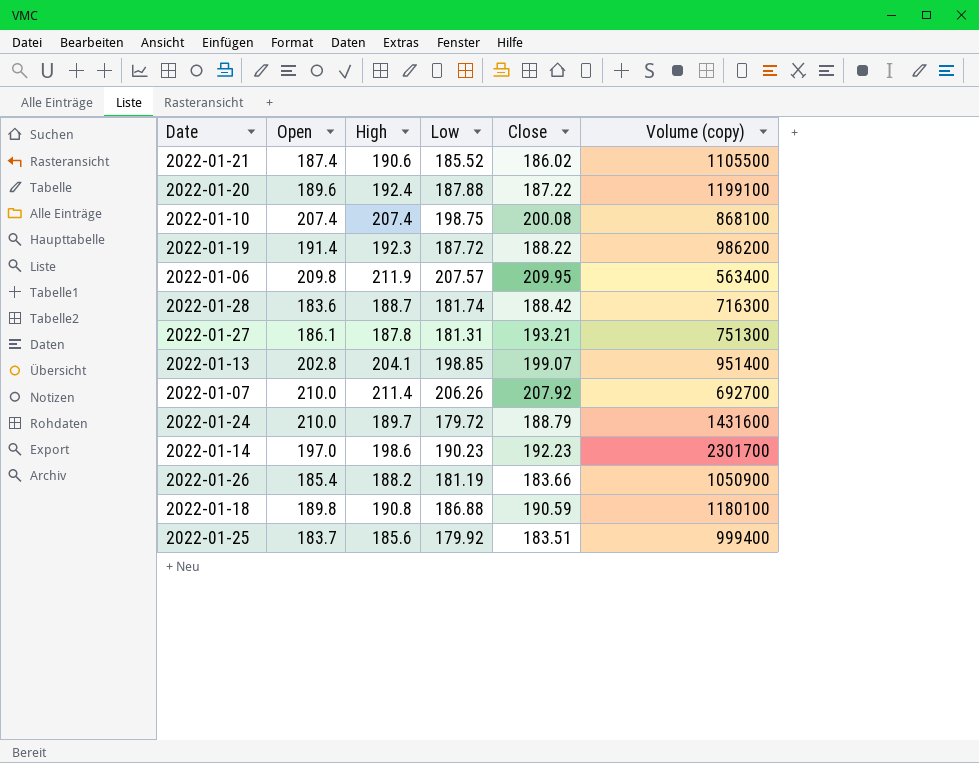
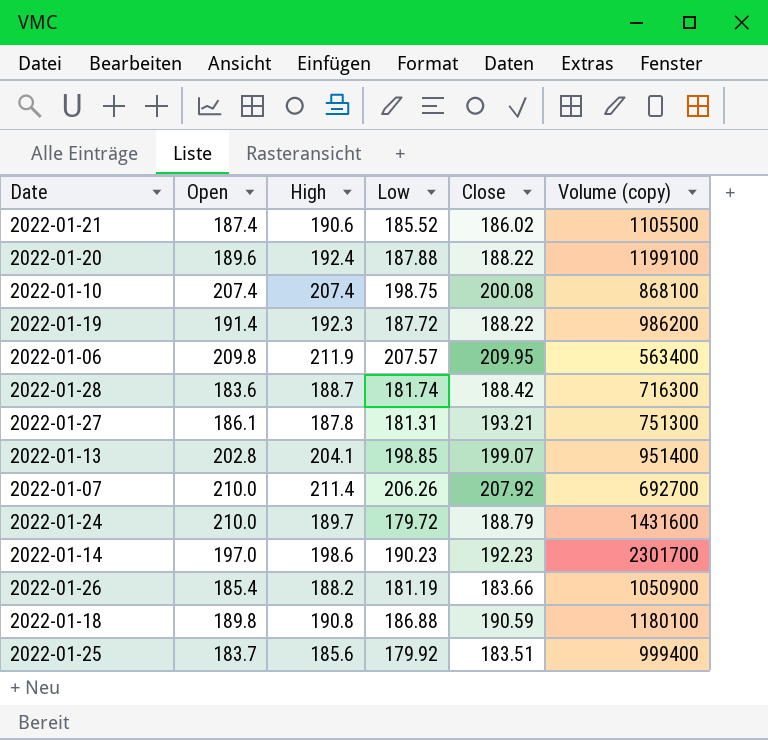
2022-01-20 | Close: 187.22 -> 188.22

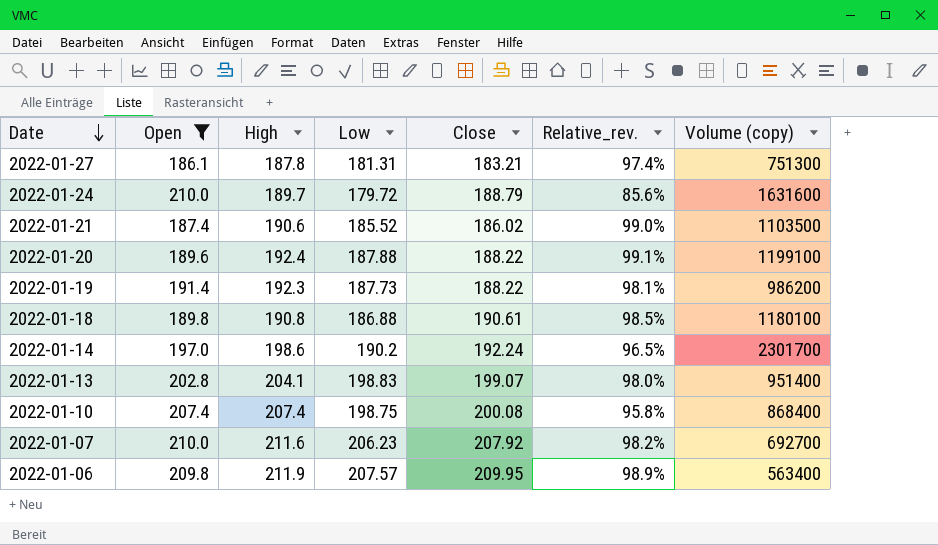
filter: none -> Open >= 186.1
row order: none -> Date descending
column Relative_rev. | formula: none -> [Low] / [Open]
2022-01-27 | Close: 193.21 -> 183.21
2022-01-24 | Volume (copy): 1431600 -> 1631600
2022-01-21 | Volume (copy): 1105500 -> 1103500
2022-01-19 | Low: 187.72 -> 187.73
2022-01-18 | Close: 190.59 -> 190.61
2022-01-14 | Low: 190.23 -> 190.2
2022-01-14 | Close: 192.23 -> 192.24
2022-01-13 | Low: 198.85 -> 198.83
2022-01-10 | Volume (copy): 868100 -> 868400
2022-01-07 | High: 211.4 -> 211.6
2022-01-07 | Low: 206.26 -> 206.23

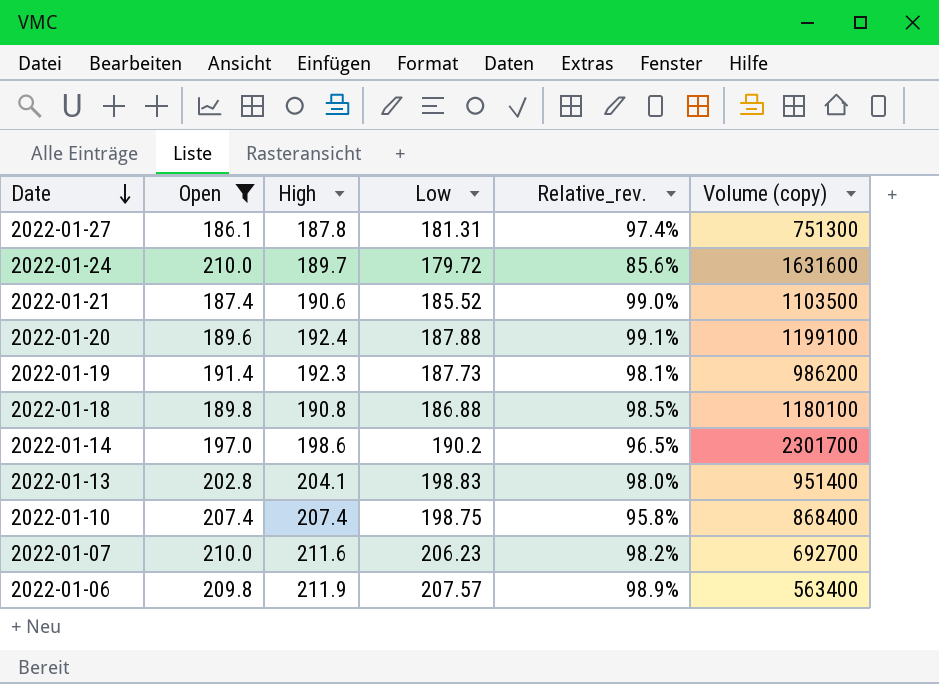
column Close | position: 5 -> none

